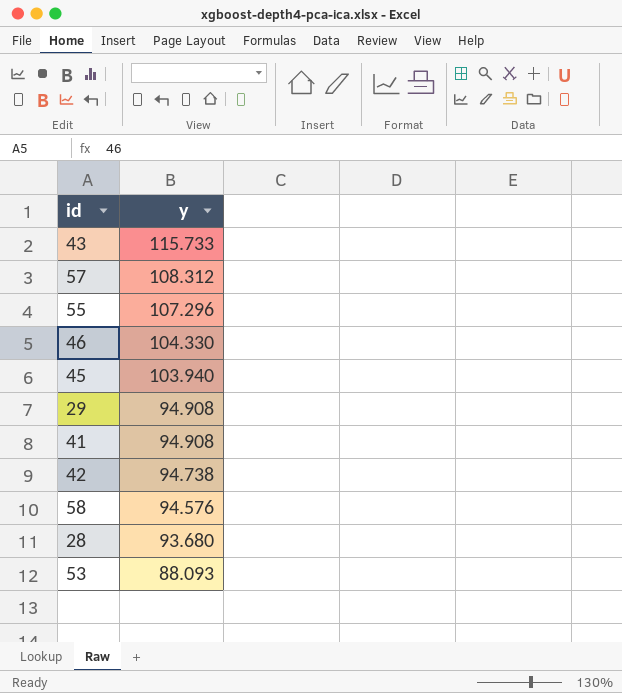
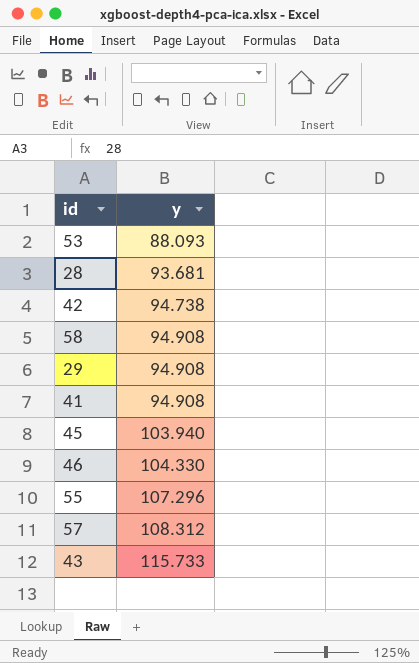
row order: y descending -> y ascending
28 | y: 93.680 -> 93.681
58 | y: 94.576 -> 94.908

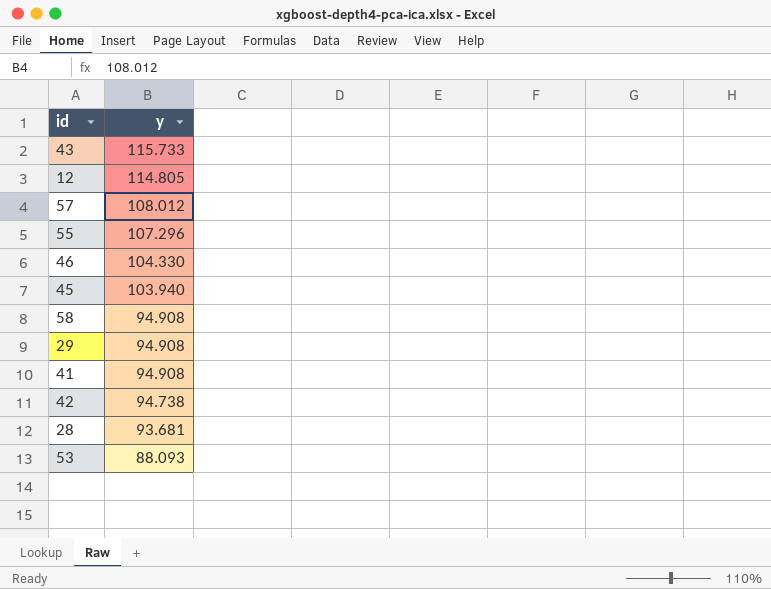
row order: y ascending -> y descending
row 12: none -> 114.805
57 | y: 108.312 -> 108.012

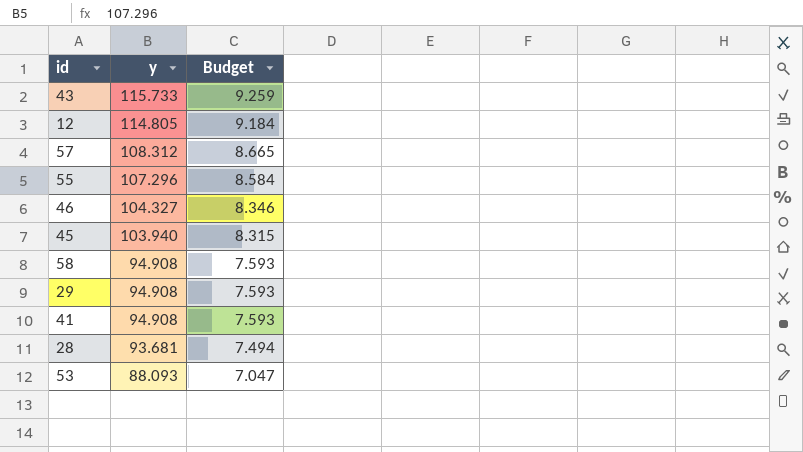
column Budget | formula: none -> [y] * 0.08
row 42: 94.738 -> none
57 | y: 108.012 -> 108.312
46 | y: 104.330 -> 104.327

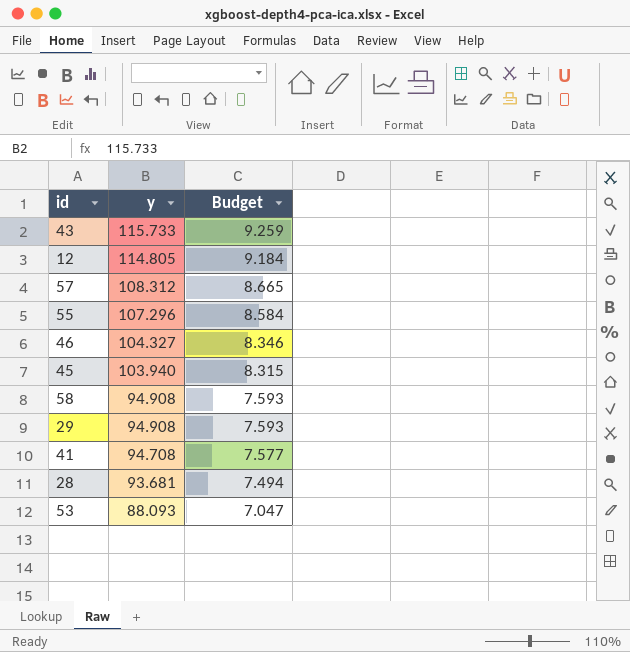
41 | y: 94.908 -> 94.708
41 | Budget: 7.593 -> 7.577

